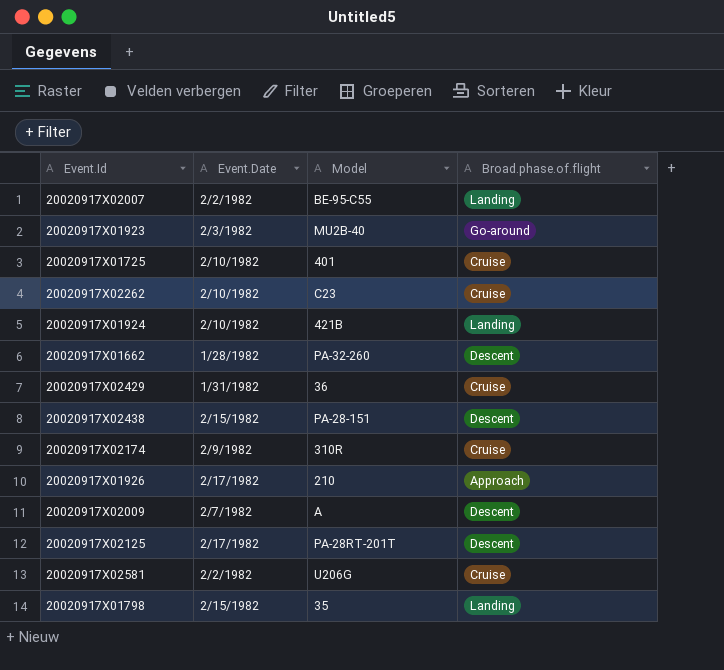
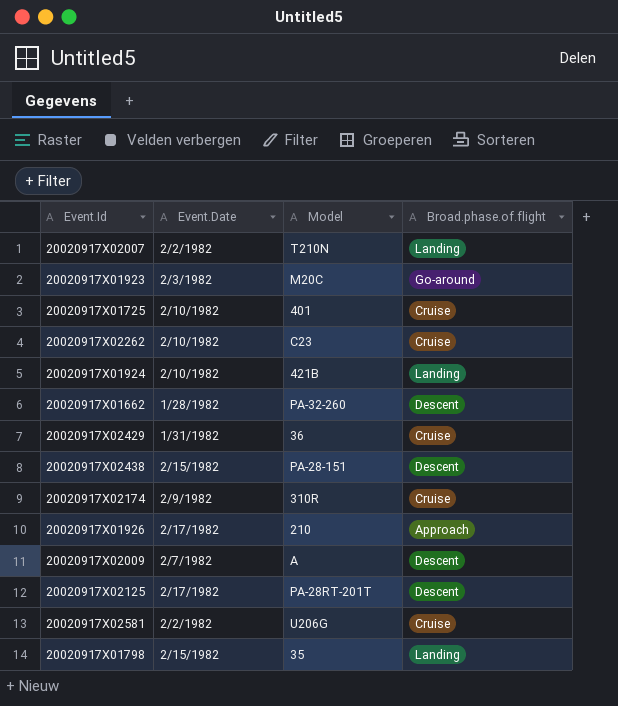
20020917X02007 | Model: BE-95-C55 -> T210N
20020917X01923 | Model: MU2B-40 -> M20C

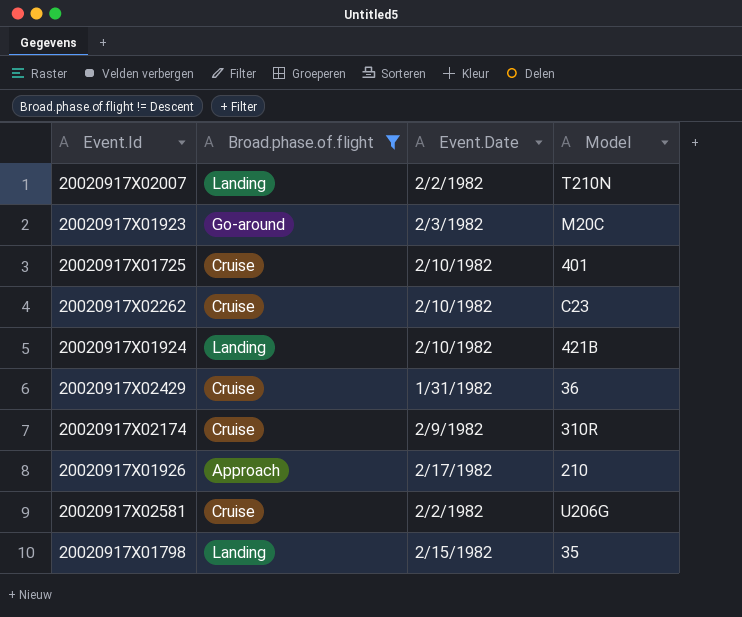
filter: none -> Broad.phase.of.flight != Descent
column Broad.phase.of.flight | position: 4 -> 2

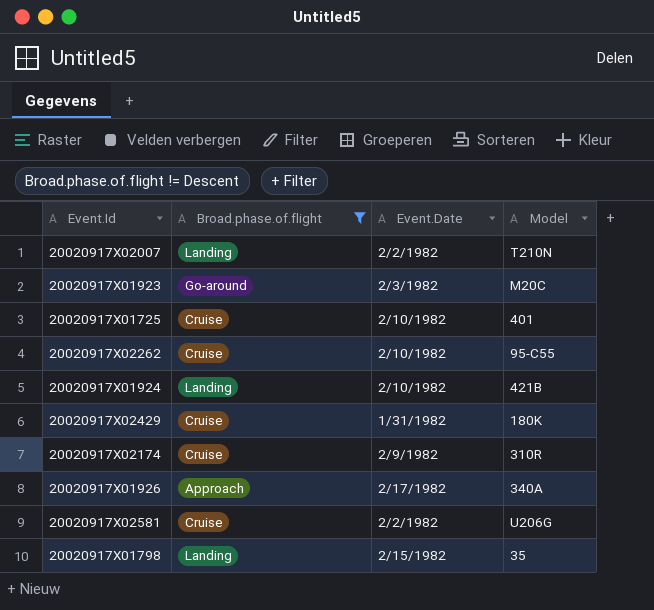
20020917X02262 | Model: C23 -> 95-C55
20020917X02429 | Model: 36 -> 180K
20020917X01926 | Model: 210 -> 340A

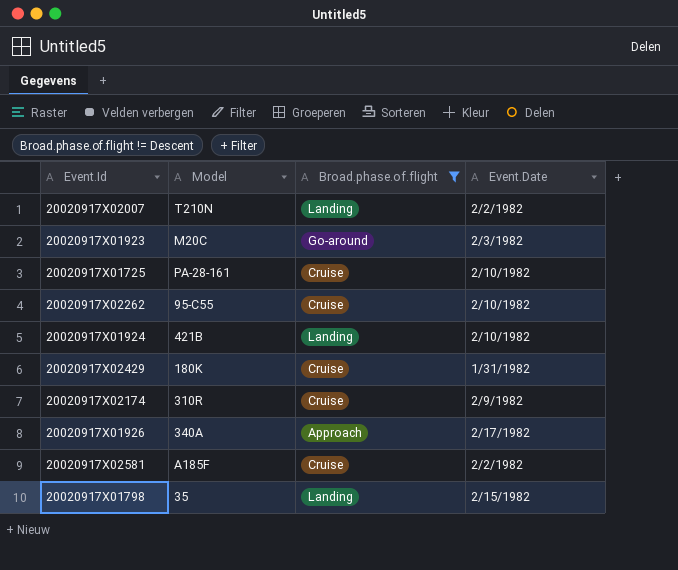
column Model | position: 4 -> 2
20020917X01725 | Model: 401 -> PA-28-161
20020917X02581 | Model: U206G -> A185F

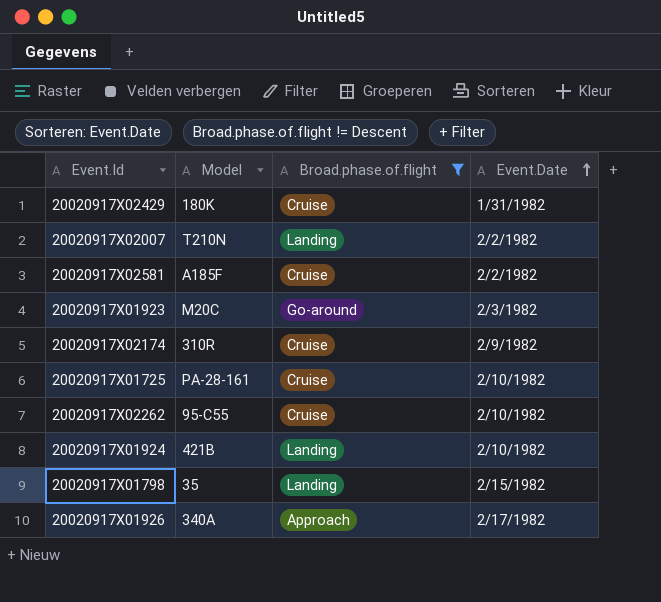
row order: none -> Event.Date ascending

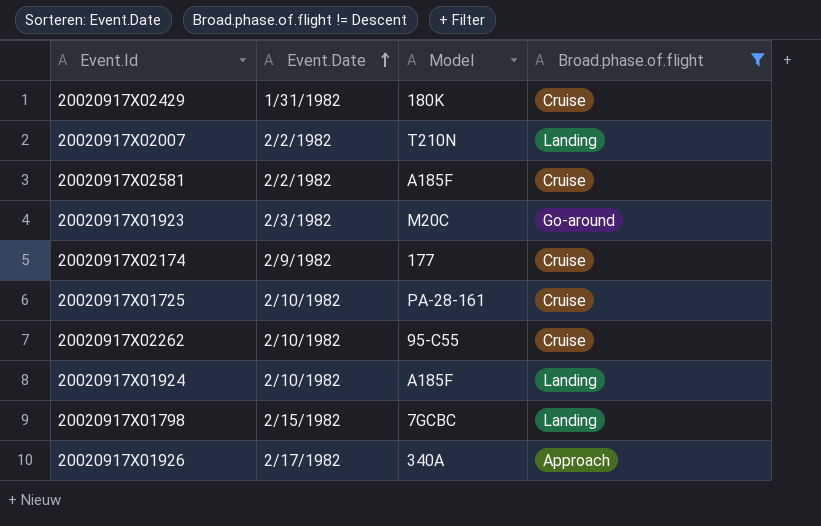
column Event.Date | position: 4 -> 2
20020917X02174 | Model: 310R -> 177
20020917X01924 | Model: 421B -> A185F
20020917X01798 | Model: 35 -> 7GCBC

